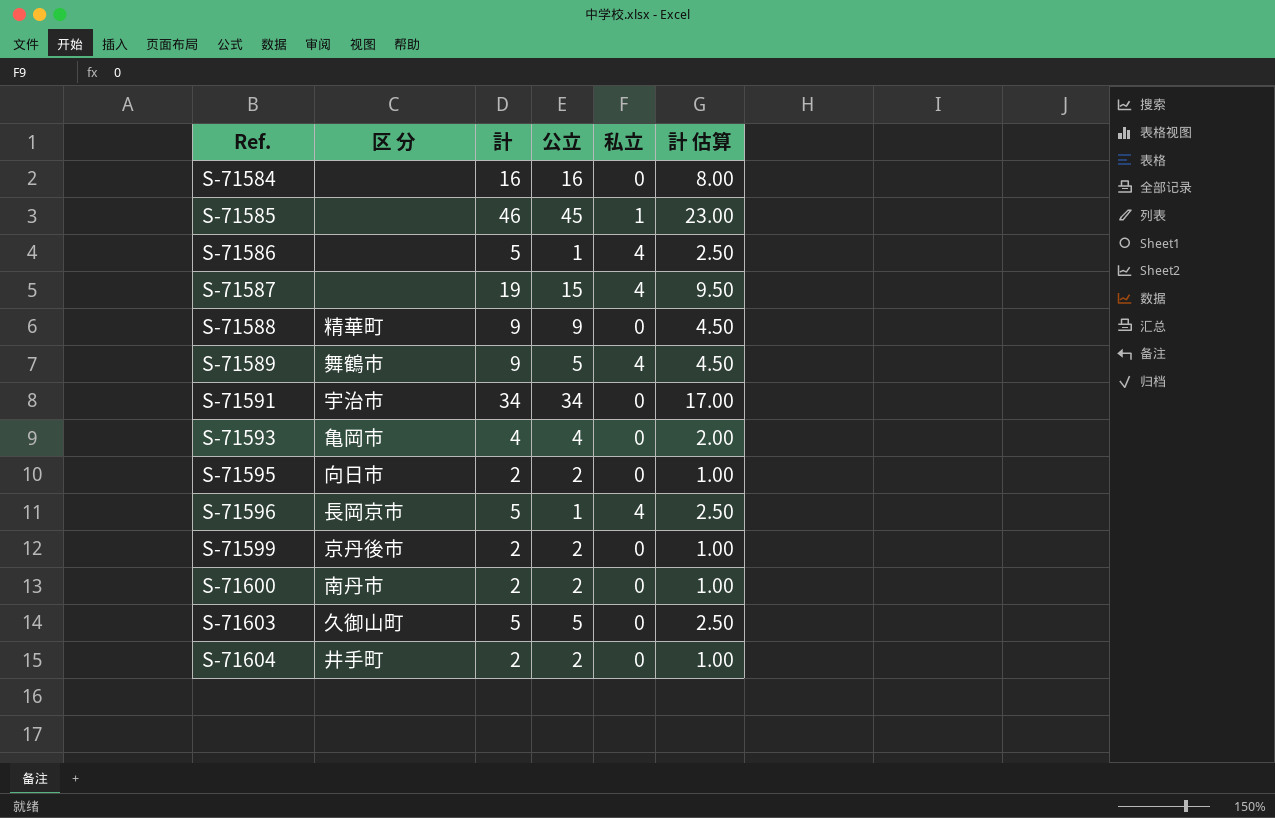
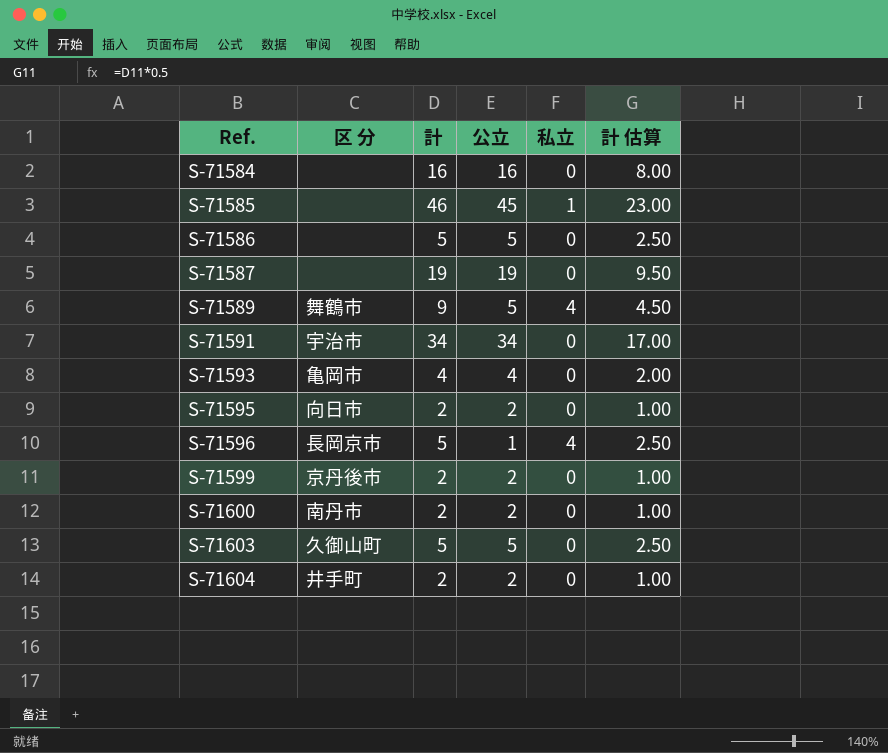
row S-71588: 精華町 | 9 | 9 | 0 | 4.50 -> none
S-71586 | 公立: 1 -> 5
S-71586 | 私立: 4 -> 0
S-71587 | 公立: 15 -> 19
S-71587 | 私立: 4 -> 0

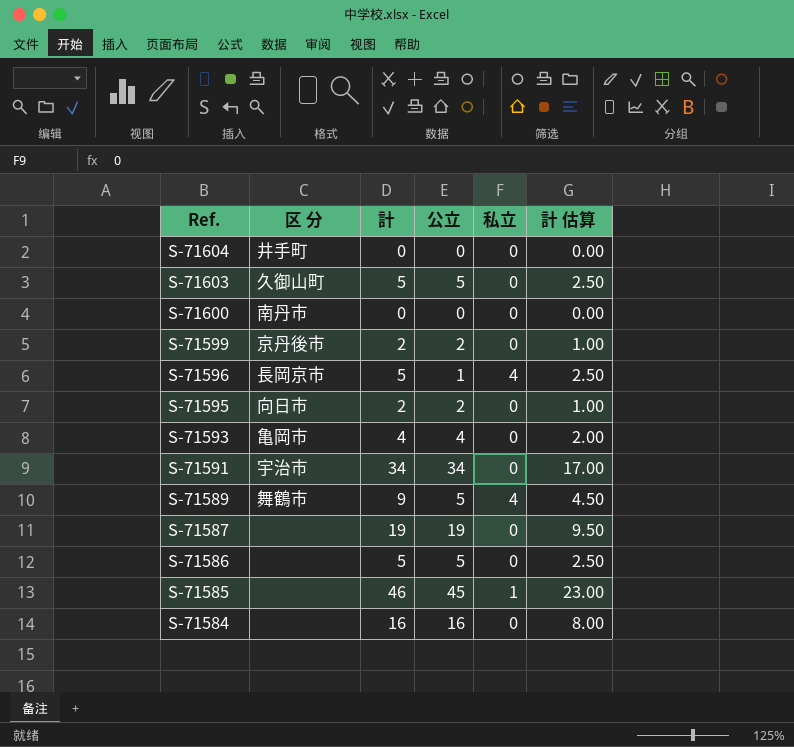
row order: Ref. ascending -> Ref. descending
S-71604 | 計: 2 -> 0
S-71604 | 公立: 2 -> 0
S-71604 | 計 估算: 1.00 -> 0.00
S-71600 | 計: 2 -> 0
S-71600 | 公立: 2 -> 0
S-71600 | 計 估算: 1.00 -> 0.00

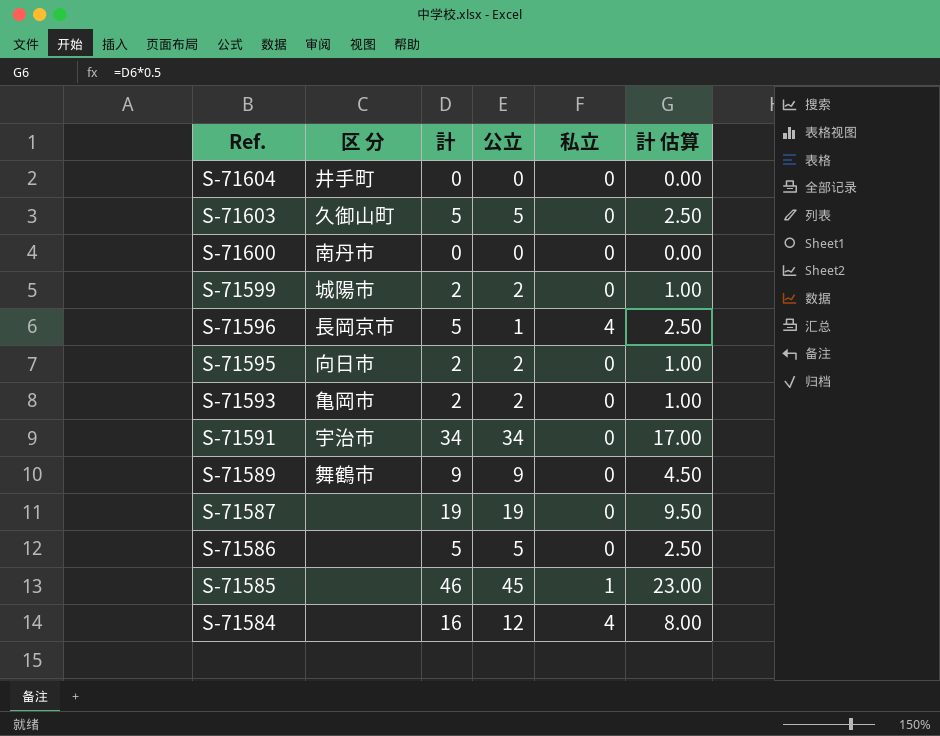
S-71599 | 区 分: 京丹後市 -> 城陽市
S-71593 | 計: 4 -> 2
S-71593 | 公立: 4 -> 2
S-71593 | 計 估算: 2.00 -> 1.00
S-71589 | 公立: 5 -> 9
S-71589 | 私立: 4 -> 0
S-71584 | 公立: 16 -> 12
S-71584 | 私立: 0 -> 4

